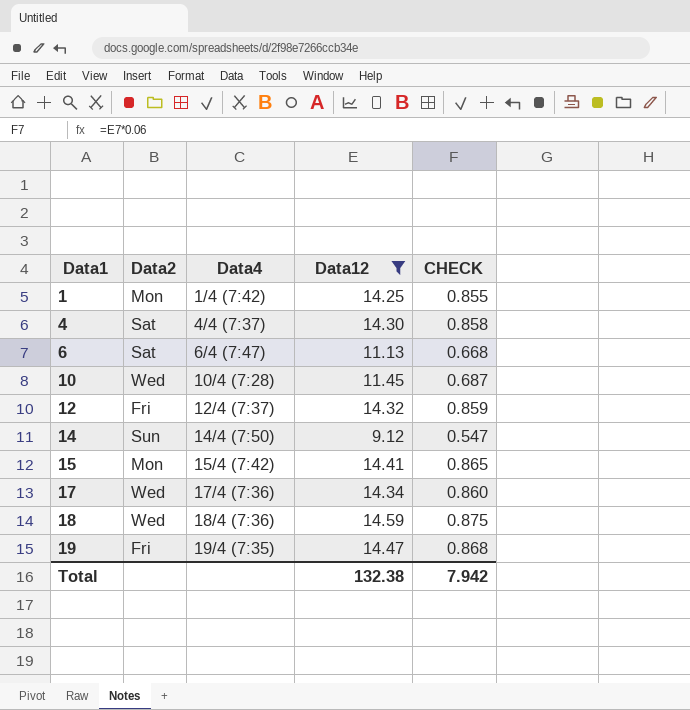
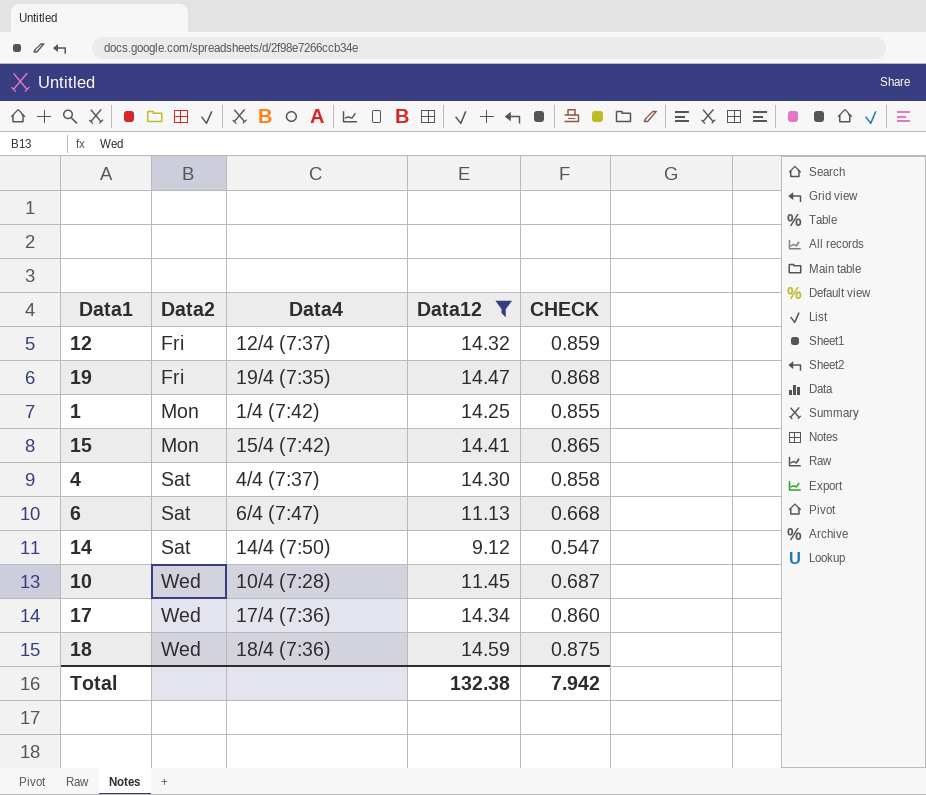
row order: Data1 ascending -> Data2 ascending
14 | Data2: Sun -> Sat

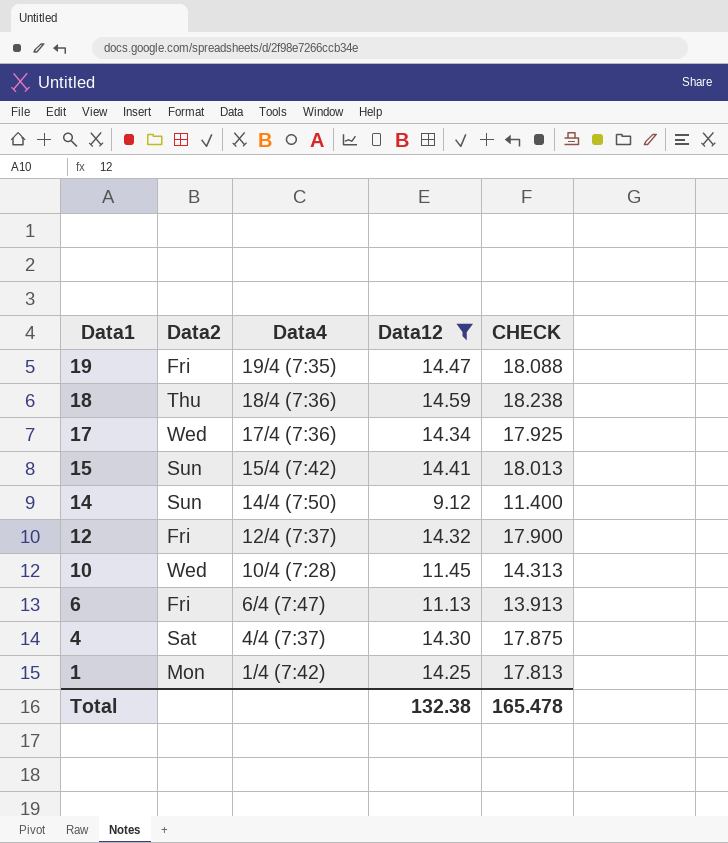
row order: Data2 ascending -> Data1 descending
column CHECK | formula: [Data12] * 0.06 -> [Data12] * 1.25
18 | Data2: Wed -> Thu
15 | Data2: Mon -> Sun
14 | Data2: Sat -> Sun
6 | Data2: Sat -> Fri
Total | CHECK: 7.942 -> 165.478

